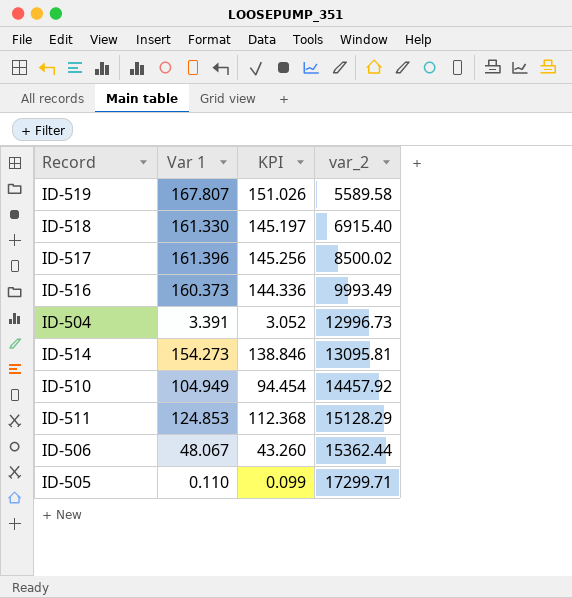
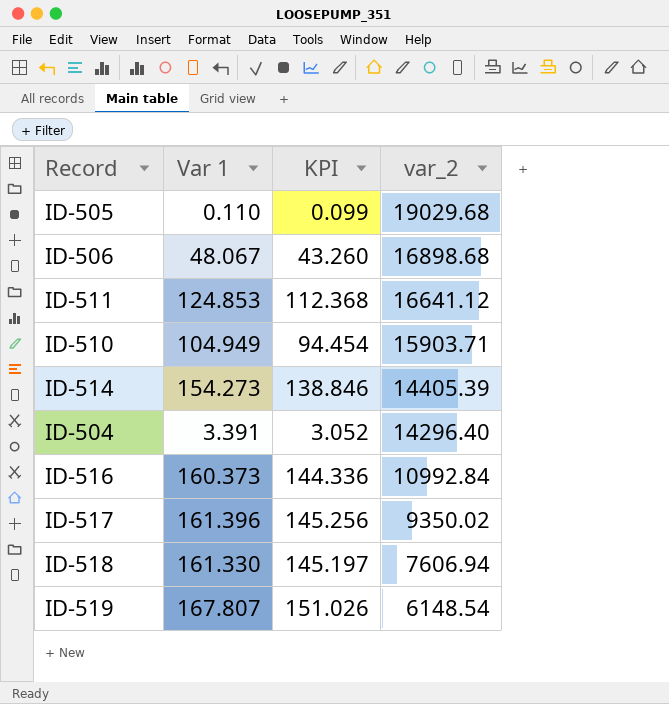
row order: var_2 ascending -> var_2 descending
ID-505 | var_2: 17299.71 -> 19029.68
ID-506 | var_2: 15362.44 -> 16898.68
ID-511 | var_2: 15128.29 -> 16641.12
ID-510 | var_2: 14457.92 -> 15903.71
ID-514 | var_2: 13095.81 -> 14405.39
ID-504 | var_2: 12996.73 -> 14296.40
ID-516 | var_2: 9993.49 -> 10992.84
ID-517 | var_2: 8500.02 -> 9350.02
ID-518 | var_2: 6915.40 -> 7606.94
ID-519 | var_2: 5589.58 -> 6148.54

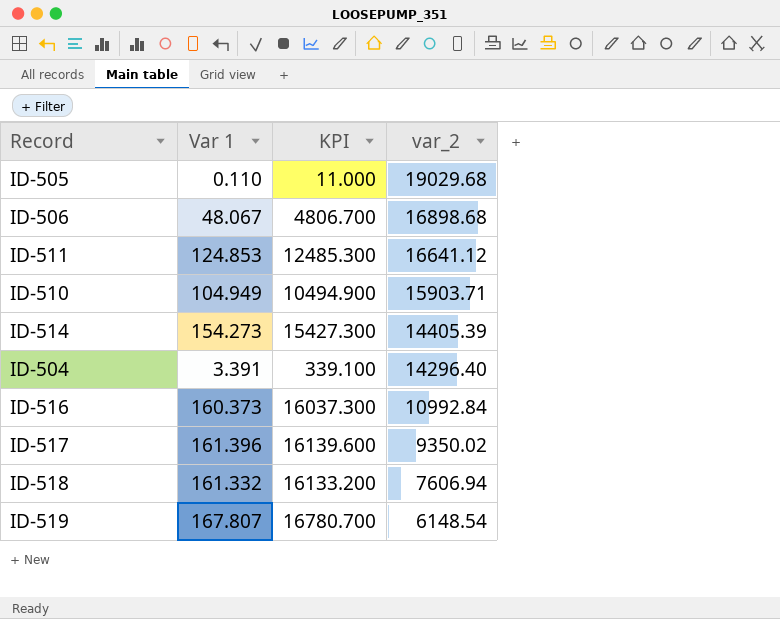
column KPI | formula: [Var 1] * 0.9 -> [Var 1] * 100
ID-518 | Var 1: 161.330 -> 161.332

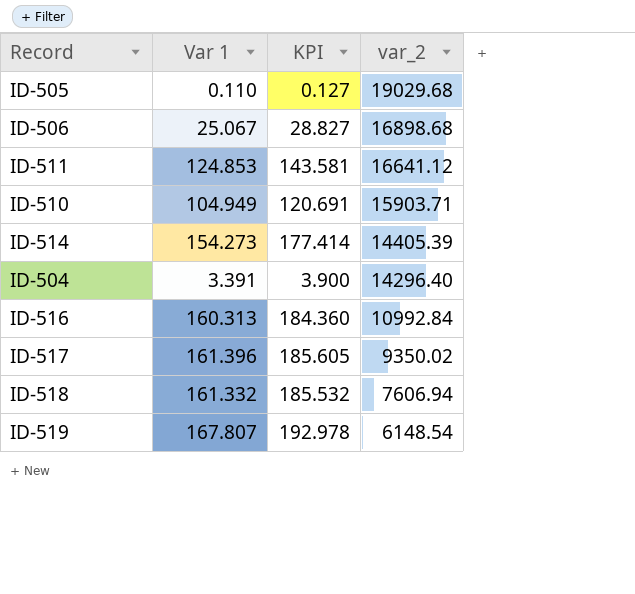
column KPI | formula: [Var 1] * 100 -> [Var 1] * 1.15
ID-506 | Var 1: 48.067 -> 25.067
ID-516 | Var 1: 160.373 -> 160.313

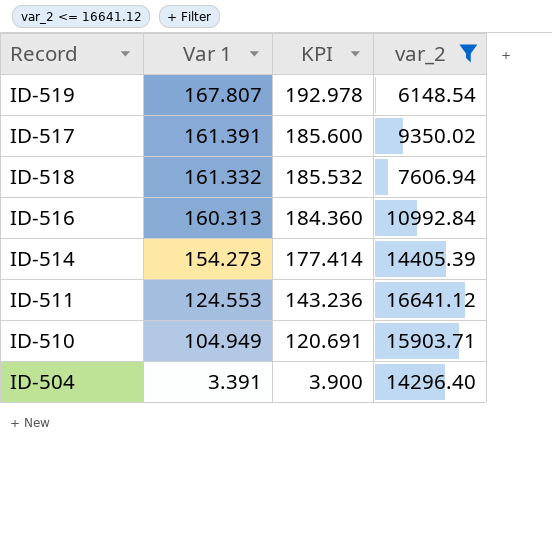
filter: none -> var_2 <= 16641.12
row order: var_2 descending -> Var 1 descending
ID-517 | Var 1: 161.396 -> 161.391
ID-517 | KPI: 185.605 -> 185.600
ID-511 | Var 1: 124.853 -> 124.553
ID-511 | KPI: 143.581 -> 143.236

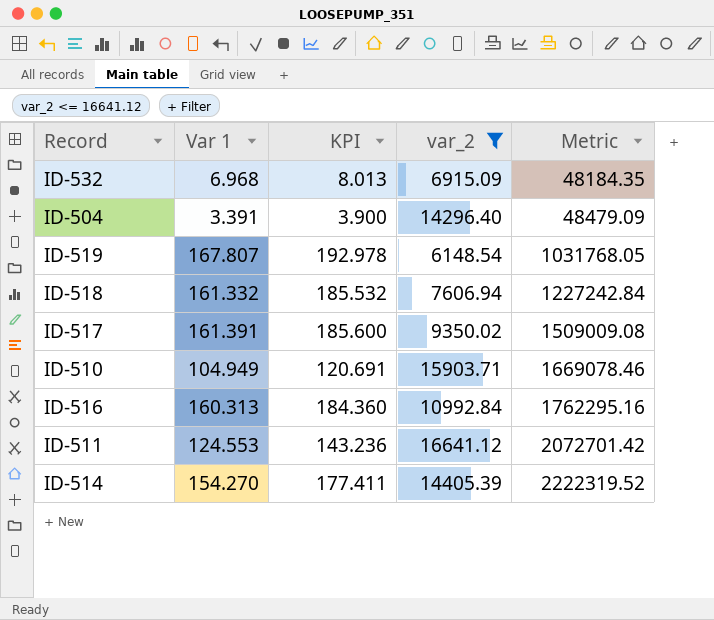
row order: Var 1 descending -> Metric ascending
column Metric | formula: none -> [Var 1] * [var_2]
row ID-532: none -> 6.968 | 8.013 | 6915.09 | 48184.35
ID-514 | Var 1: 154.273 -> 154.270
ID-514 | KPI: 177.414 -> 177.411

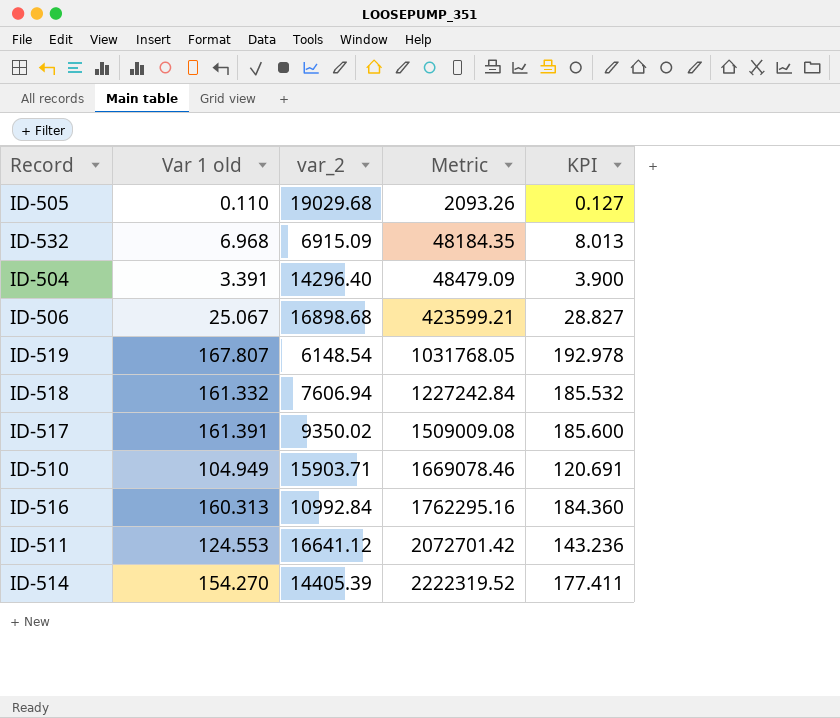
filter: var_2 <= 16641.12 -> none
column name: Var 1 -> Var 1 old
column KPI | position: 3 -> 5

